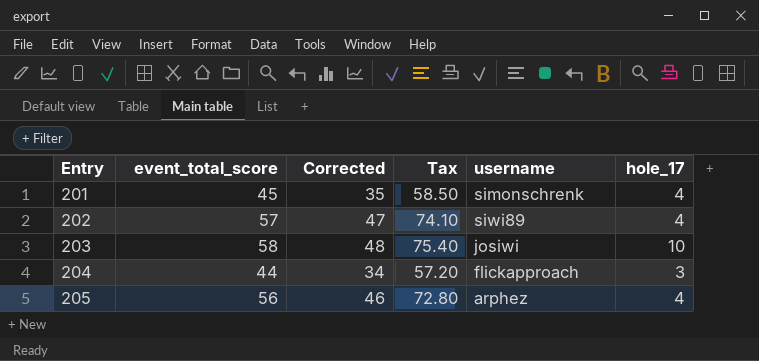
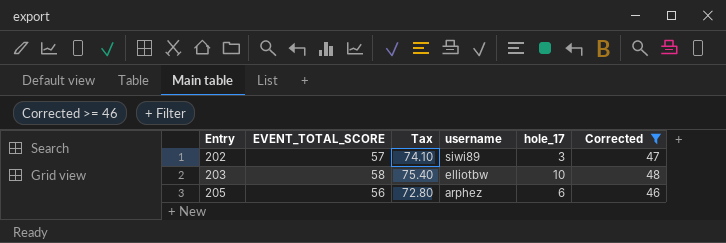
filter: none -> Corrected >= 46
column name: event_total_score -> EVENT_TOTAL_SCORE
column Corrected | position: 3 -> 6
202 | hole_17: 4 -> 3
203 | username: josiwi -> elliotbw
205 | hole_17: 4 -> 6

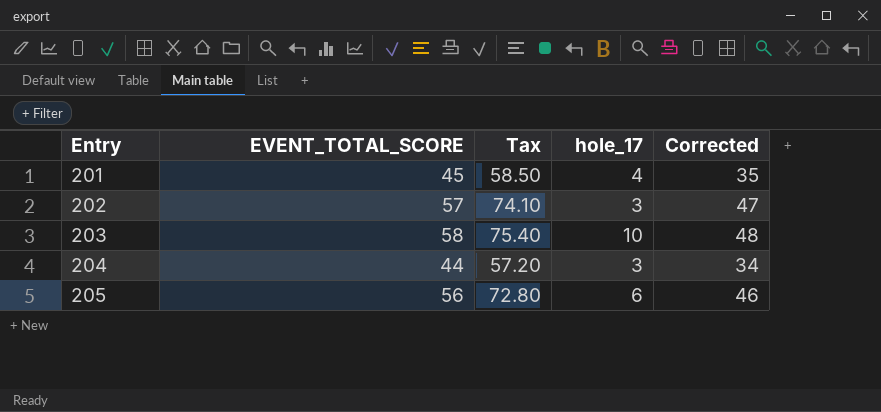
filter: Corrected >= 46 -> none
column username | position: 4 -> none

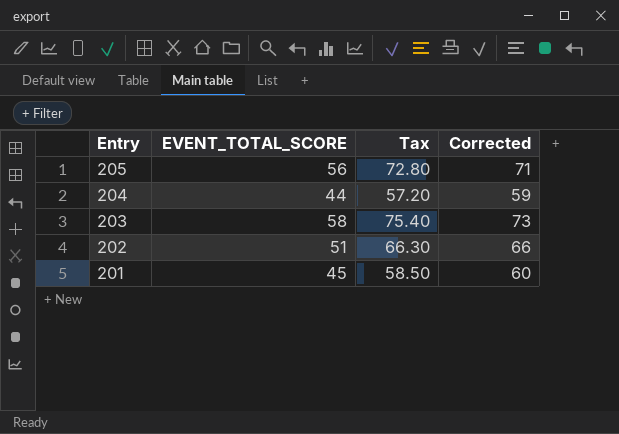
row order: Entry ascending -> Entry descending
column hole_17 | position: 4 -> none
column Corrected | formula: [EVENT_TOTAL_SCORE] - 10 -> [EVENT_TOTAL_SCORE] + 15
202 | EVENT_TOTAL_SCORE: 57 -> 51
202 | Tax: 74.10 -> 66.30

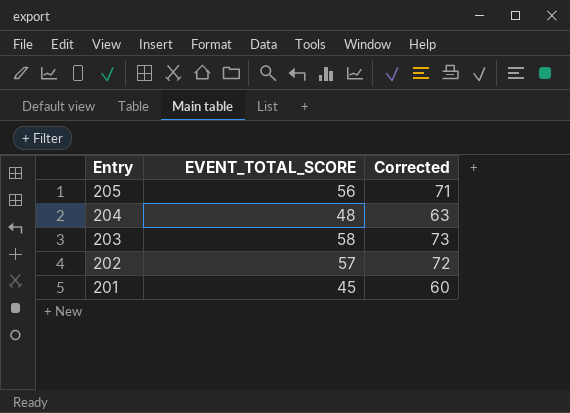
column Tax | formula: [EVENT_TOTAL_SCORE] * 1.3 -> none
204 | EVENT_TOTAL_SCORE: 44 -> 48
204 | Corrected: 59 -> 63
202 | EVENT_TOTAL_SCORE: 51 -> 57
202 | Corrected: 66 -> 72

